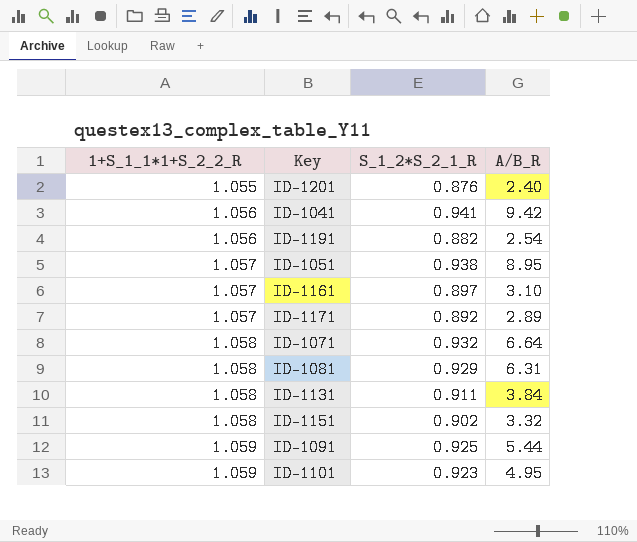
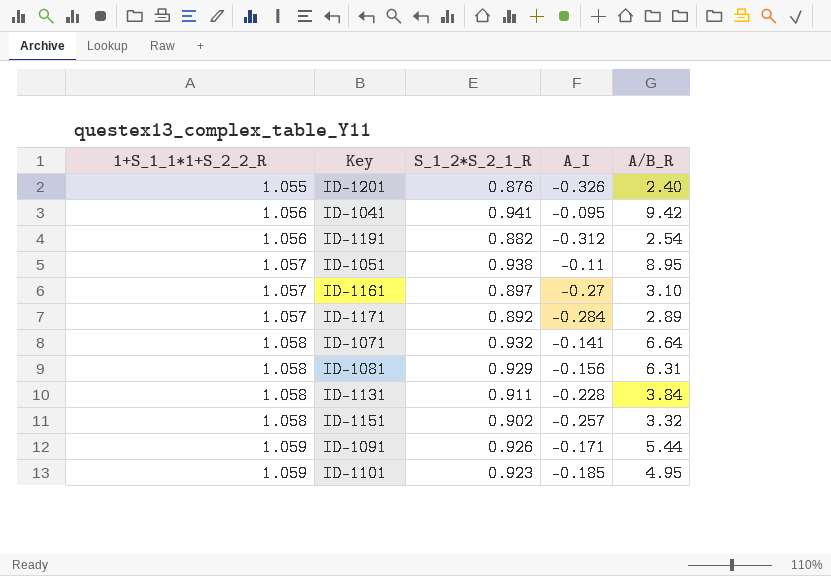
column A_I | position: none -> 4
ID-1091 | S_1_2*S_2_1_R: 0.925 -> 0.926

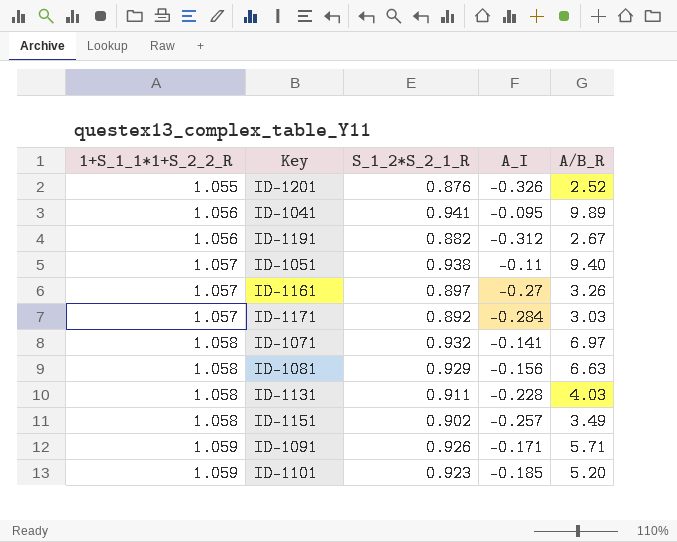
ID-1201 | A/B_R: 2.40 -> 2.52
ID-1041 | A/B_R: 9.42 -> 9.89
ID-1191 | A/B_R: 2.54 -> 2.67
ID-1051 | A/B_R: 8.95 -> 9.40
ID-1161 | A/B_R: 3.10 -> 3.26
ID-1171 | A/B_R: 2.89 -> 3.03
ID-1071 | A/B_R: 6.64 -> 6.97
ID-1081 | A/B_R: 6.31 -> 6.63
ID-1131 | A/B_R: 3.84 -> 4.03
ID-1151 | A/B_R: 3.32 -> 3.49
ID-1091 | A/B_R: 5.44 -> 5.71
ID-1101 | A/B_R: 4.95 -> 5.20

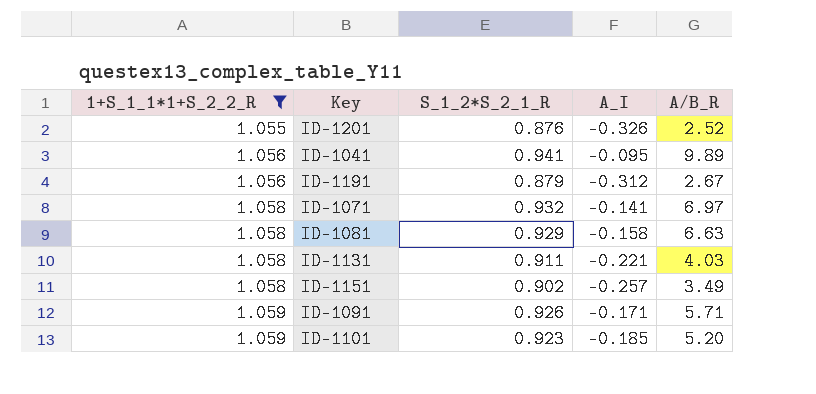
filter: none -> 1+S_1_1*1+S_2_2_R != 1.057
ID-1191 | S_1_2*S_2_1_R: 0.882 -> 0.879
ID-1081 | A_I: -0.156 -> -0.158
ID-1131 | A_I: -0.228 -> -0.221

